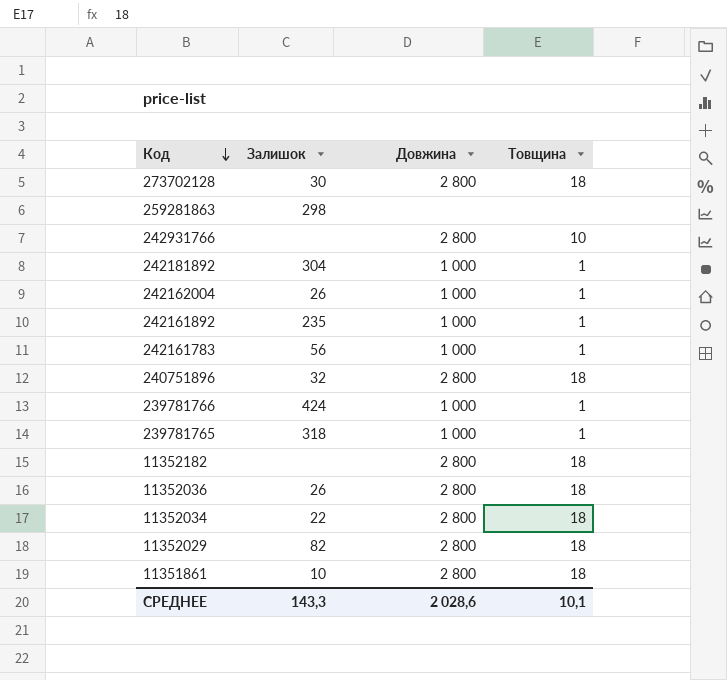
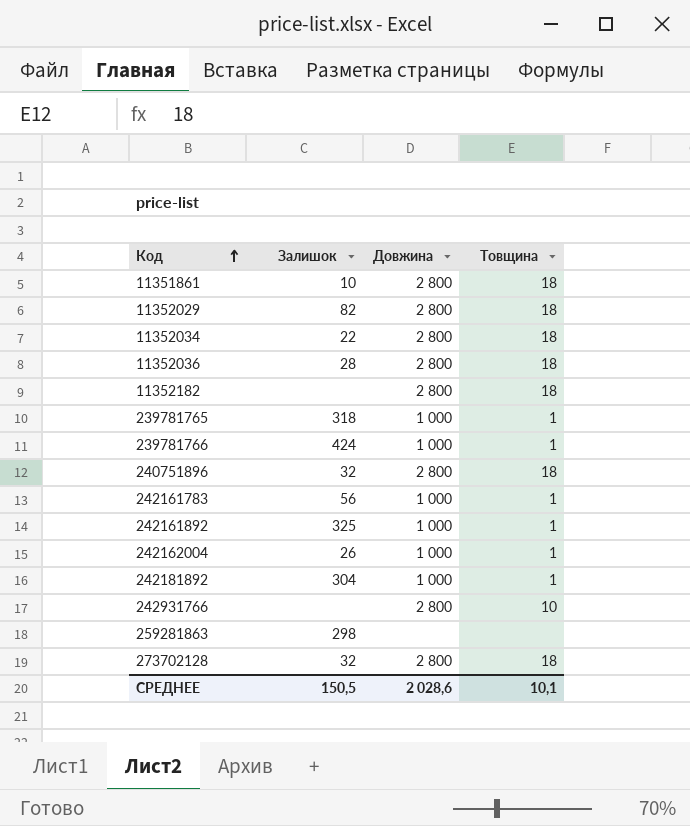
row order: Код descending -> Код ascending
11352036 | Залишок: 26 -> 28
242161892 | Залишок: 235 -> 325
273702128 | Залишок: 30 -> 32
СРЕДНЕЕ | Залишок: 143,3 -> 150,5

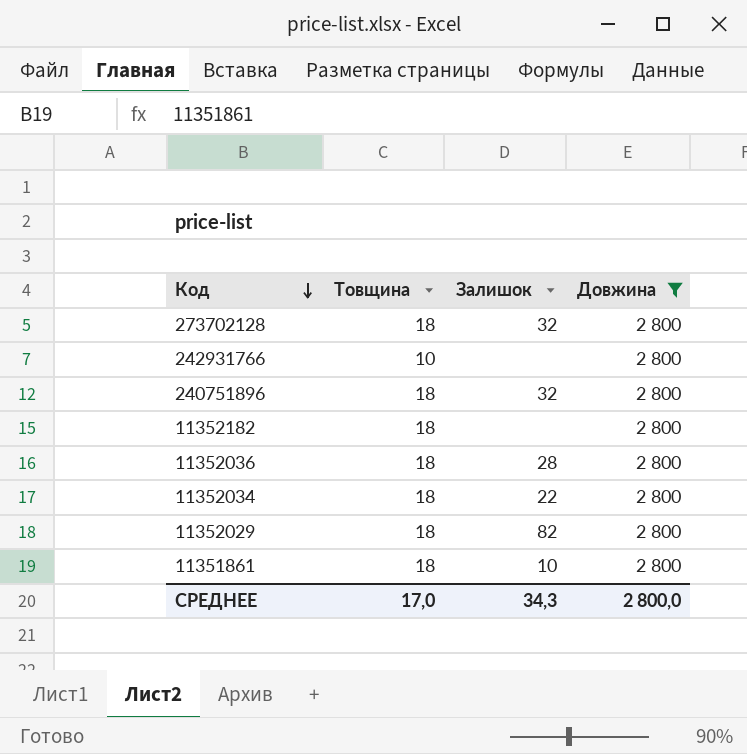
filter: none -> Довжина = 2 800
row order: Код ascending -> Код descending
column Товщина | position: 4 -> 2
СРЕДНЕЕ | Товщина: 10,1 -> 17,0
СРЕДНЕЕ | Залишок: 150,5 -> 34,3
СРЕДНЕЕ | Довжина: 2 028,6 -> 2 800,0

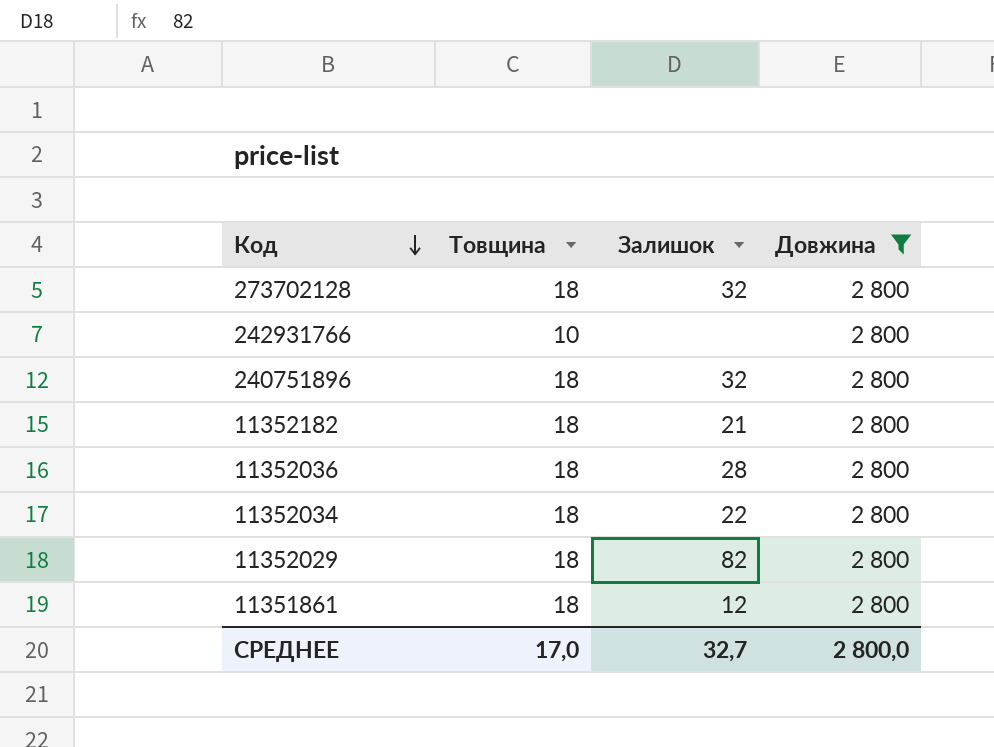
11352182 | Залишок: none -> 21
11351861 | Залишок: 10 -> 12
СРЕДНЕЕ | Залишок: 34,3 -> 32,7

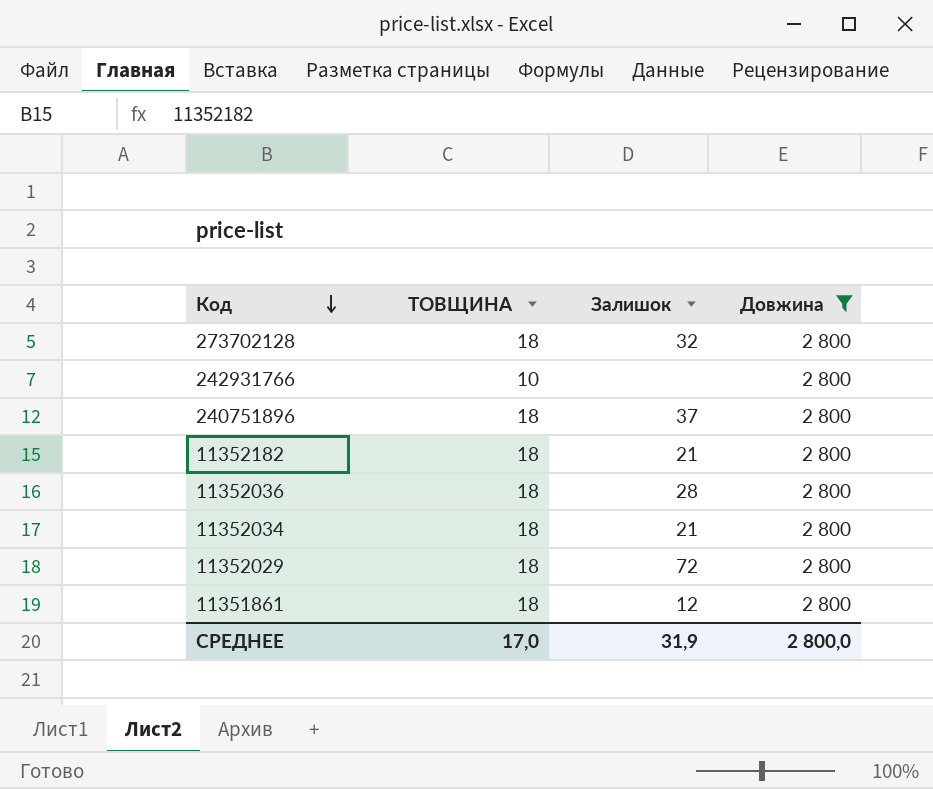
column name: Товщина -> ТОВЩИНА
240751896 | Залишок: 32 -> 37
11352034 | Залишок: 22 -> 21
11352029 | Залишок: 82 -> 72
СРЕДНЕЕ | Залишок: 32,7 -> 31,9

